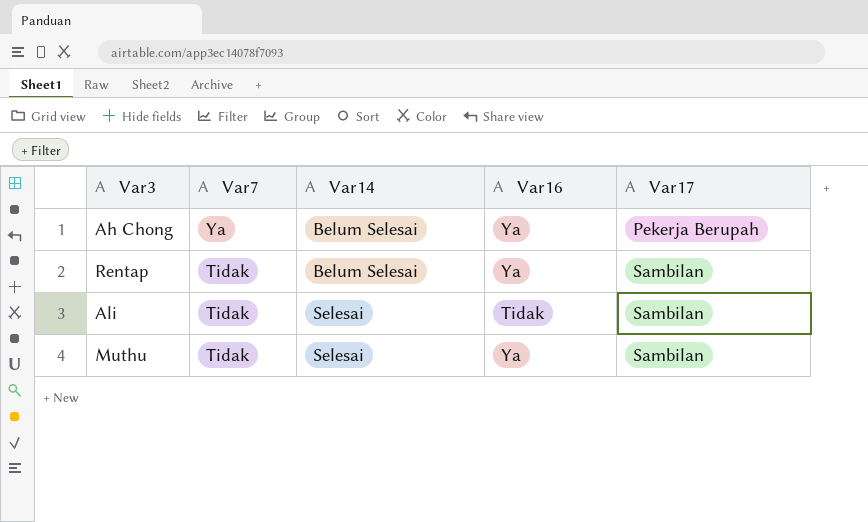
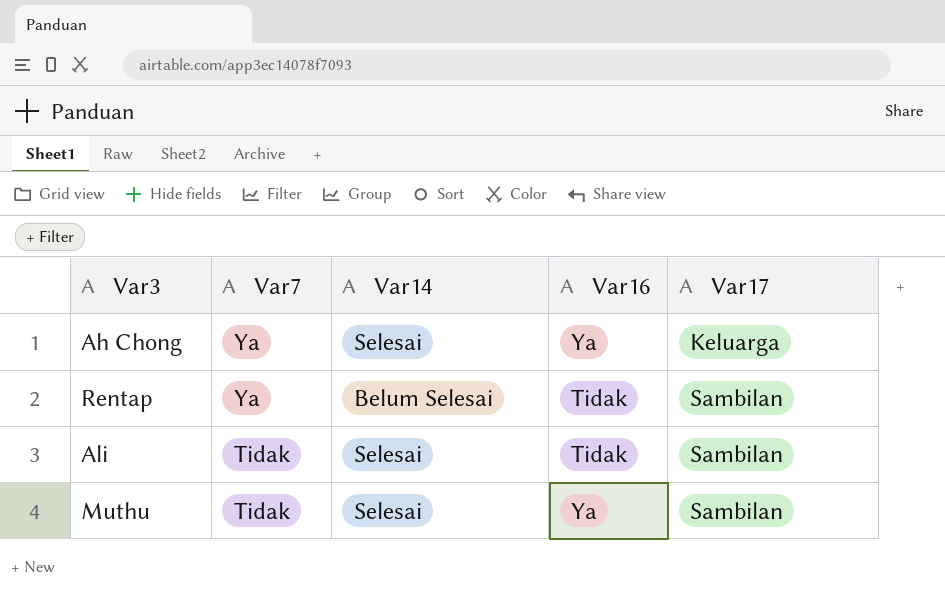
Ah Chong | Var14: Belum Selesai -> Selesai
Ah Chong | Var17: Pekerja Berupah -> Keluarga
Rentap | Var7: Tidak -> Ya
Rentap | Var16: Ya -> Tidak

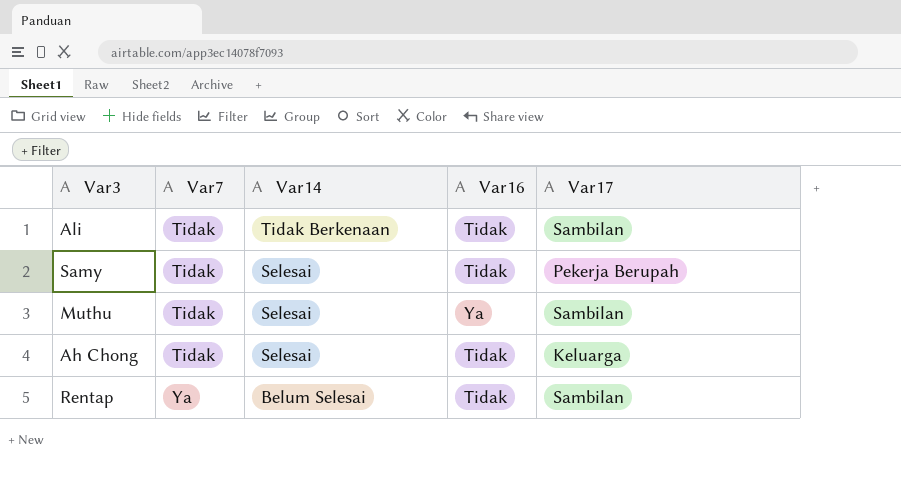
row order: Var7 descending -> Var7 ascending
Ali | Var14: Selesai -> Tidak Berkenaan
row Samy: none -> Tidak | Selesai | Tidak | Pekerja Berupah
Ah Chong | Var7: Ya -> Tidak
Ah Chong | Var16: Ya -> Tidak

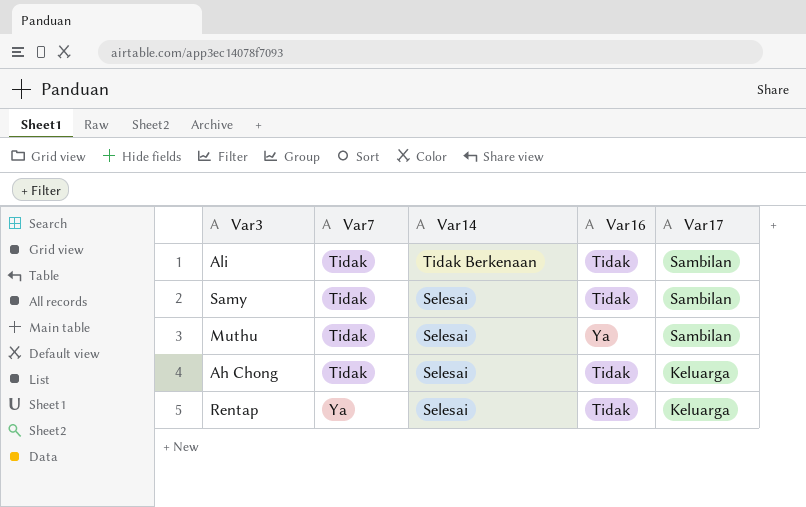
Samy | Var17: Pekerja Berupah -> Sambilan
Rentap | Var14: Belum Selesai -> Selesai
Rentap | Var17: Sambilan -> Keluarga

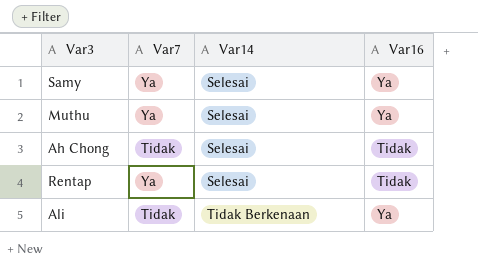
row order: Var7 ascending -> Var14 ascending
column Var17 | position: 5 -> none
Samy | Var7: Tidak -> Ya
Samy | Var16: Tidak -> Ya
Muthu | Var7: Tidak -> Ya
Ali | Var16: Tidak -> Ya

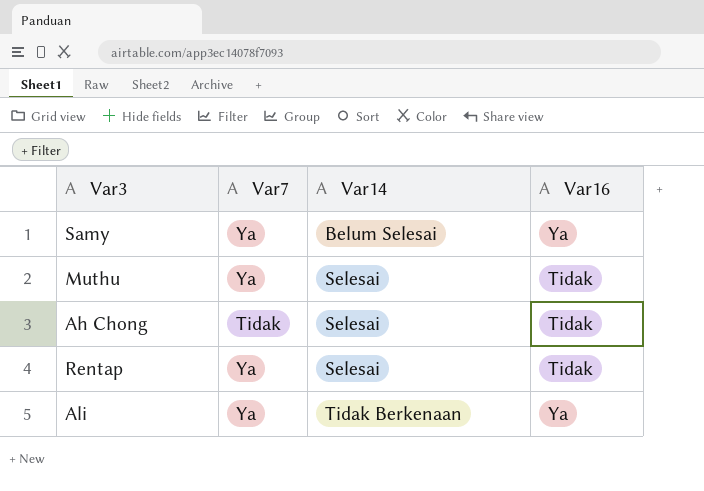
Samy | Var14: Selesai -> Belum Selesai
Muthu | Var16: Ya -> Tidak
Ali | Var7: Tidak -> Ya

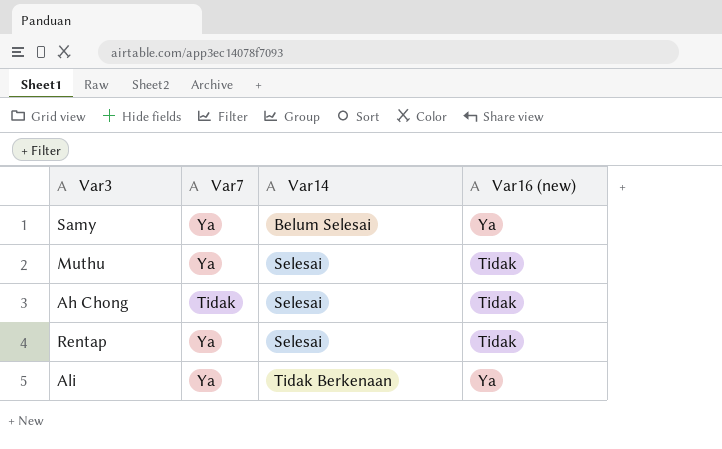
column name: Var16 -> Var16 (new)

